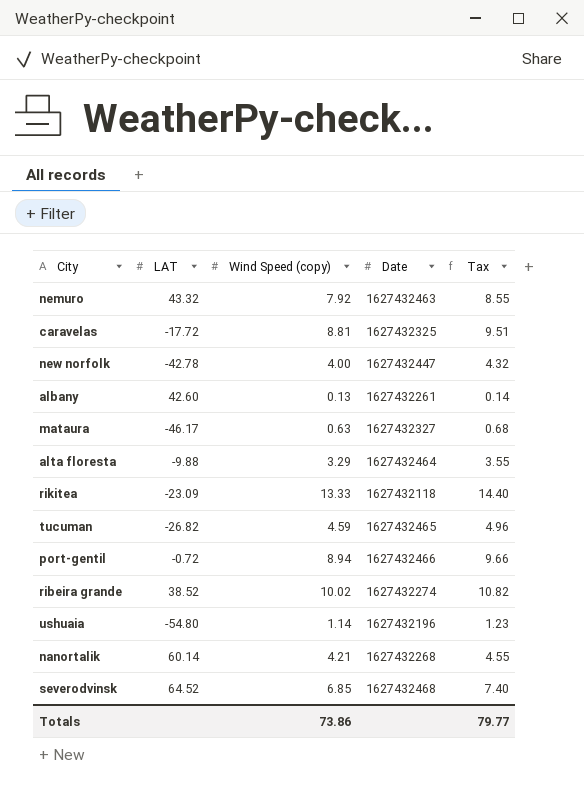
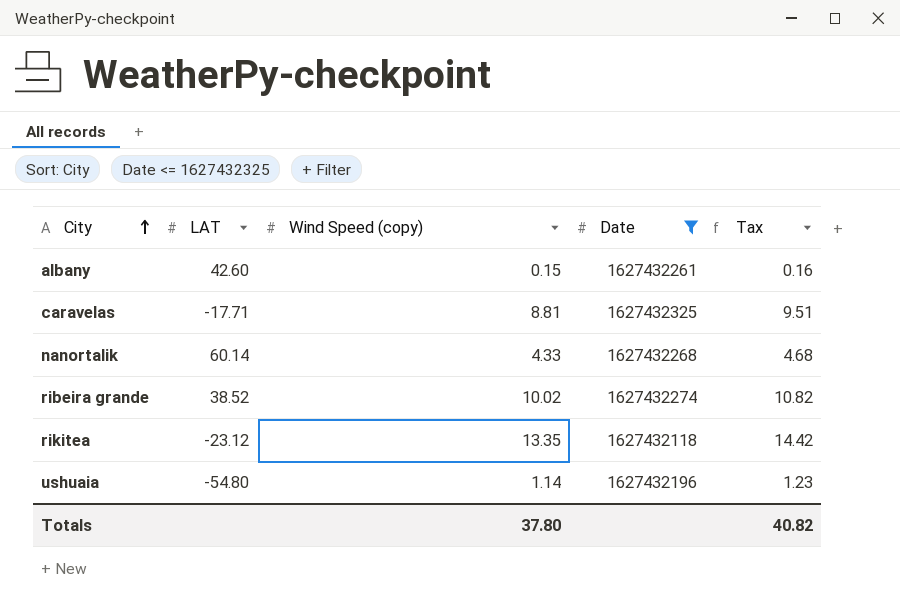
filter: none -> Date <= 1627432325
row order: none -> City ascending
albany | Wind Speed (copy): 0.13 -> 0.15
albany | Tax: 0.14 -> 0.16
caravelas | LAT: -17.72 -> -17.71
nanortalik | Wind Speed (copy): 4.21 -> 4.33
nanortalik | Tax: 4.55 -> 4.68
rikitea | LAT: -23.09 -> -23.12
rikitea | Wind Speed (copy): 13.33 -> 13.35
rikitea | Tax: 14.40 -> 14.42
Totals | Wind Speed (copy): 73.86 -> 37.80
Totals | Tax: 79.77 -> 40.82

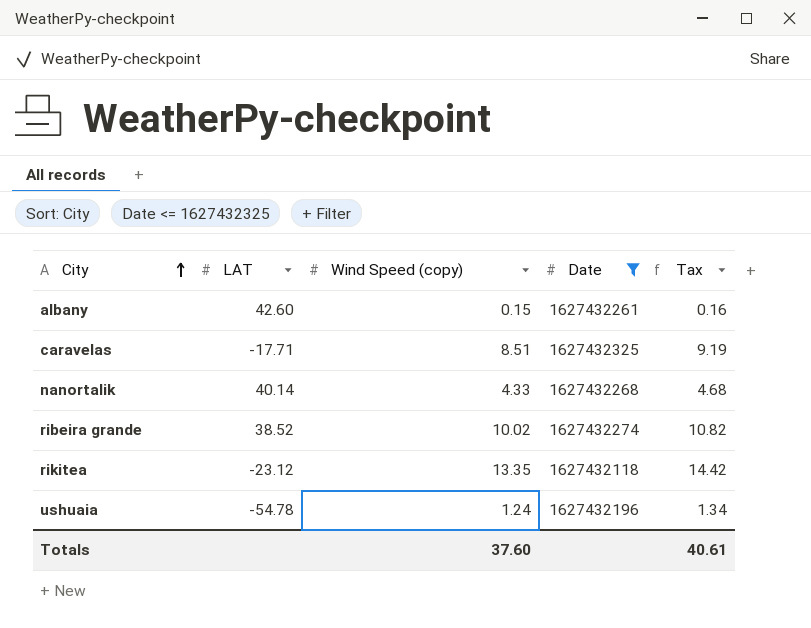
caravelas | Wind Speed (copy): 8.81 -> 8.51
caravelas | Tax: 9.51 -> 9.19
nanortalik | LAT: 60.14 -> 40.14
ushuaia | LAT: -54.80 -> -54.78
ushuaia | Wind Speed (copy): 1.14 -> 1.24
ushuaia | Tax: 1.23 -> 1.34
Totals | Wind Speed (copy): 37.80 -> 37.60
Totals | Tax: 40.82 -> 40.61

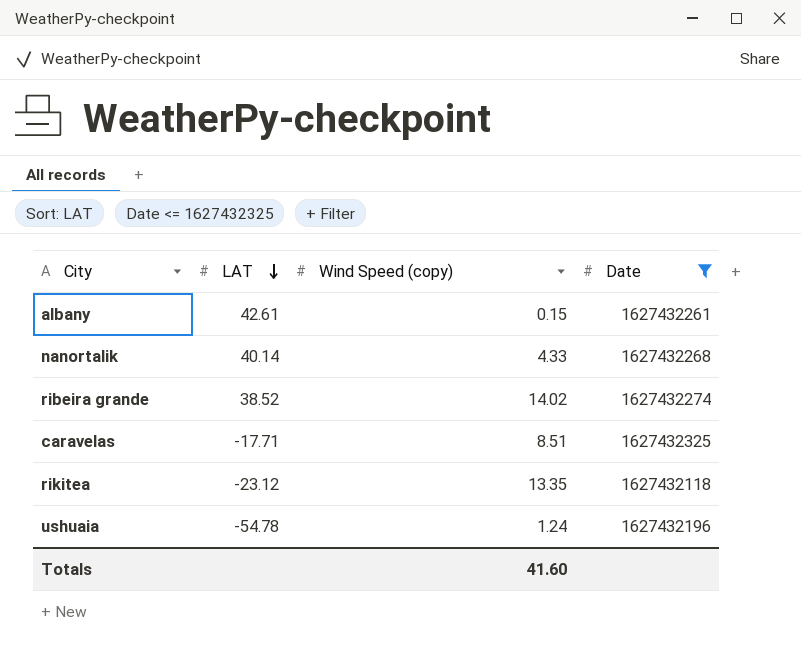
row order: City ascending -> LAT descending
column Tax | formula: [Wind Speed (copy)] * 1.08 -> none
albany | LAT: 42.60 -> 42.61
ribeira grande | Wind Speed (copy): 10.02 -> 14.02
Totals | Wind Speed (copy): 37.60 -> 41.60

